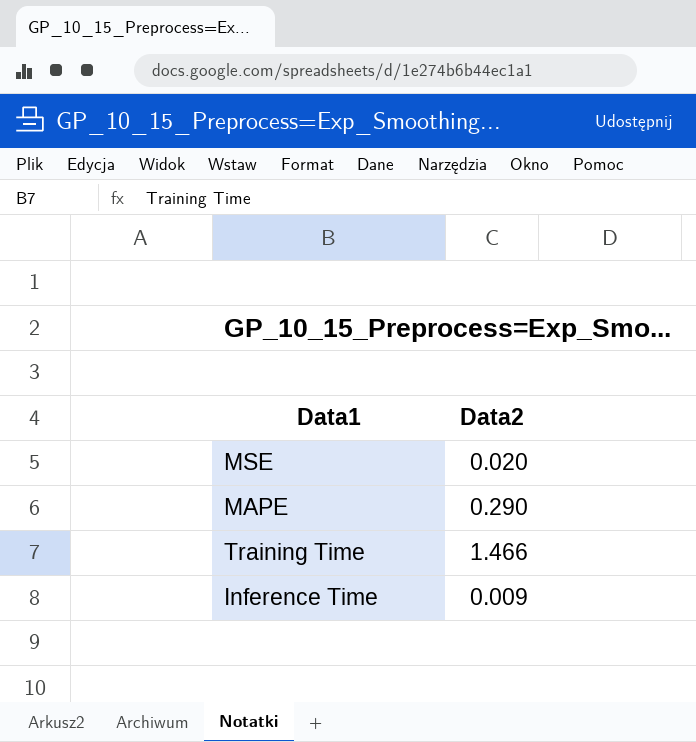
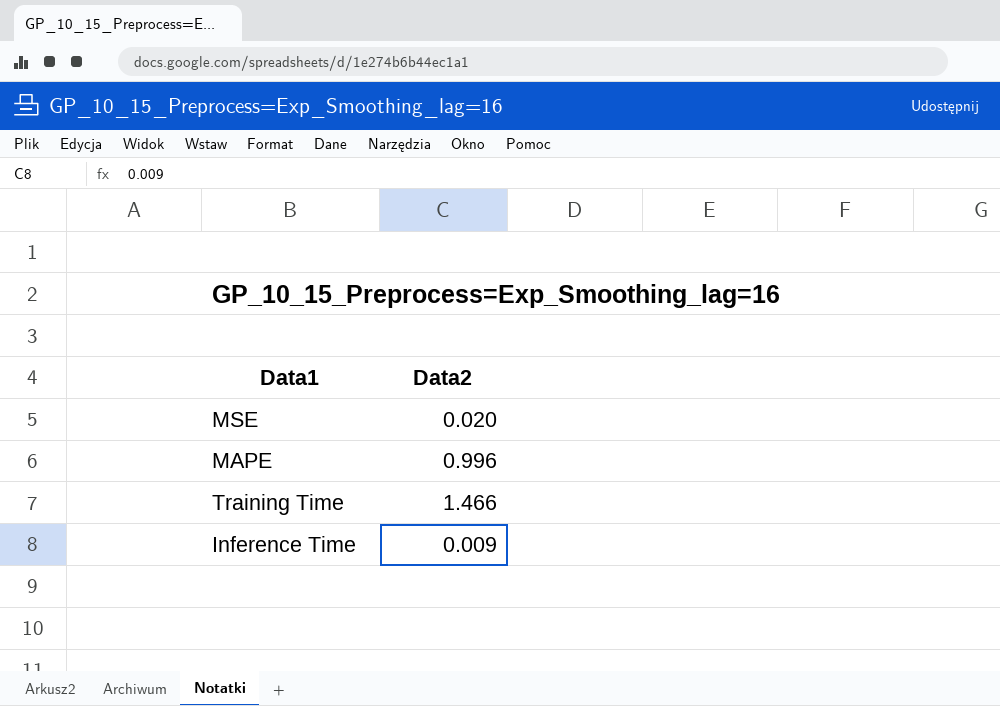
MAPE | Data2: 0.290 -> 0.996

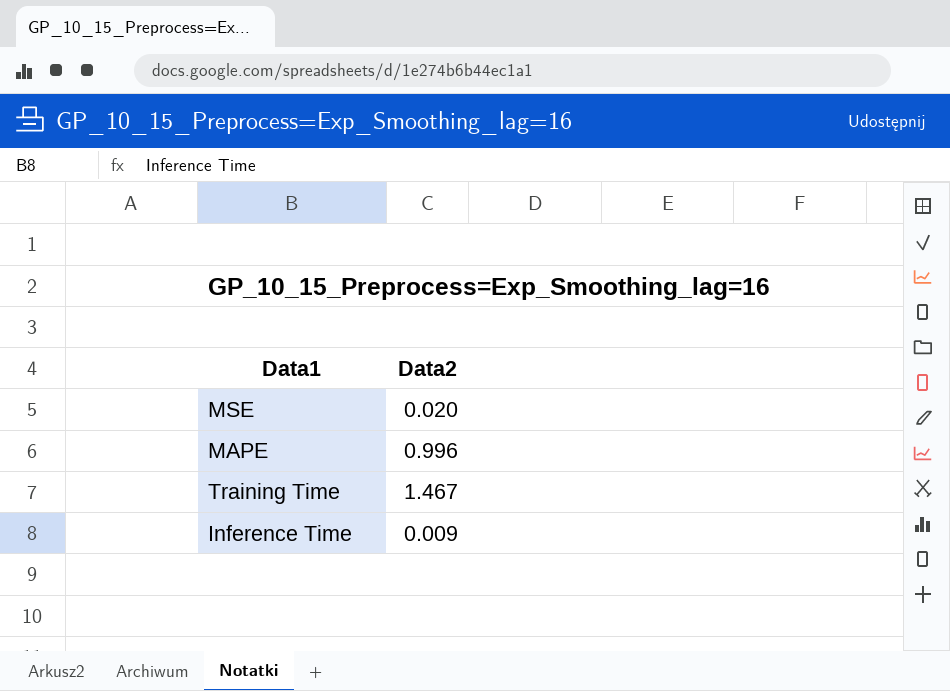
Training Time | Data2: 1.466 -> 1.467

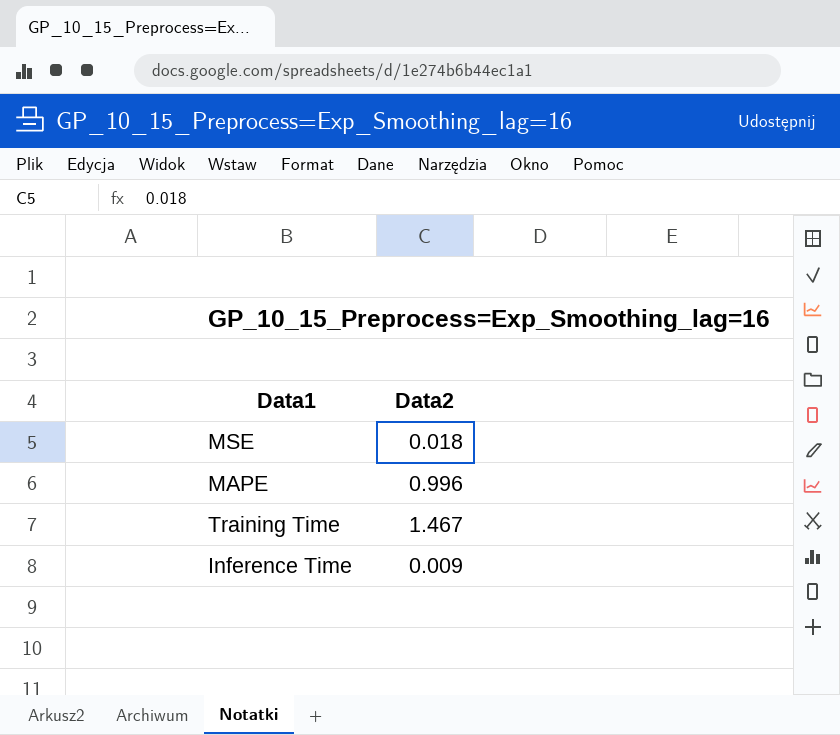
MSE | Data2: 0.020 -> 0.018

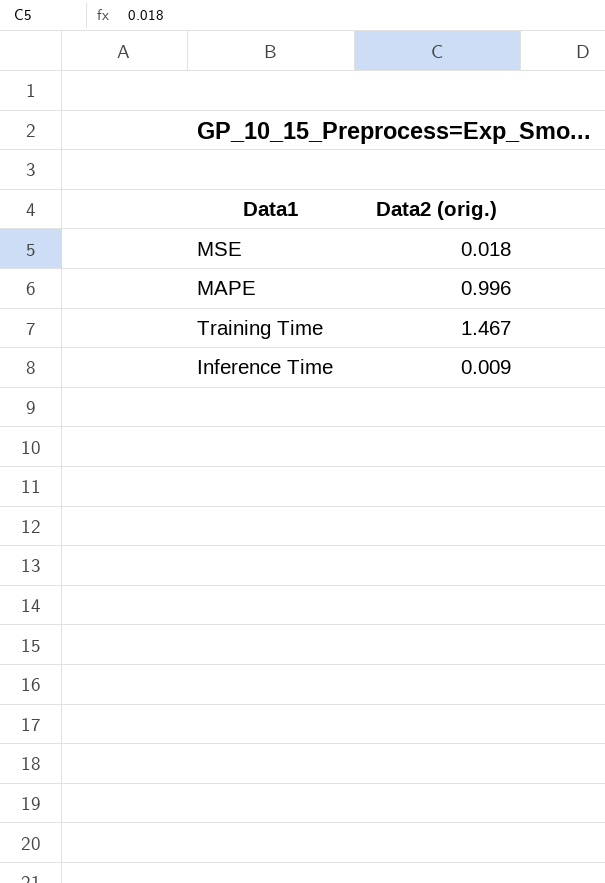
column name: Data2 -> Data2 (orig.)

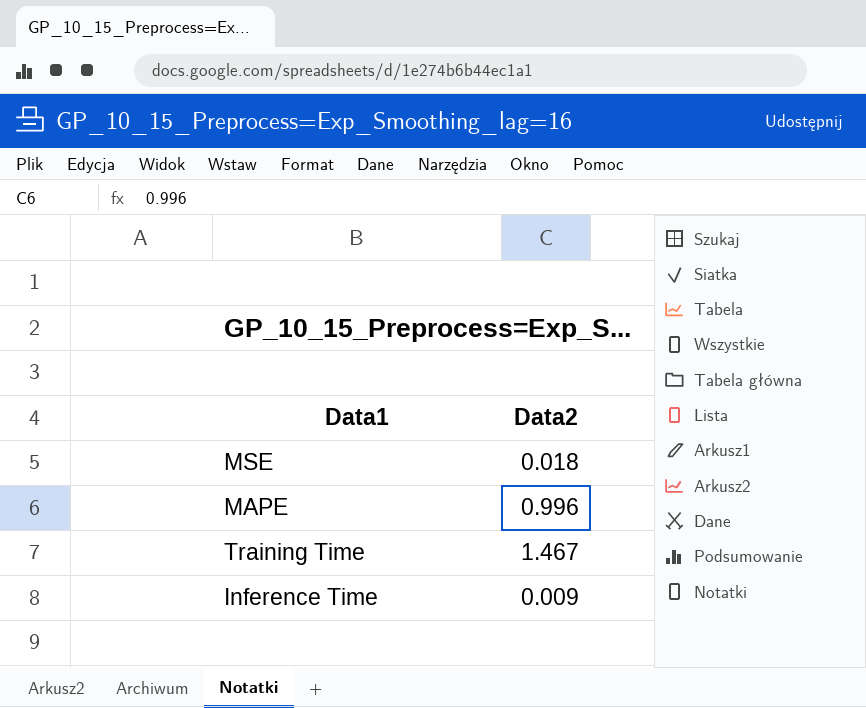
column name: Data2 (orig.) -> Data2

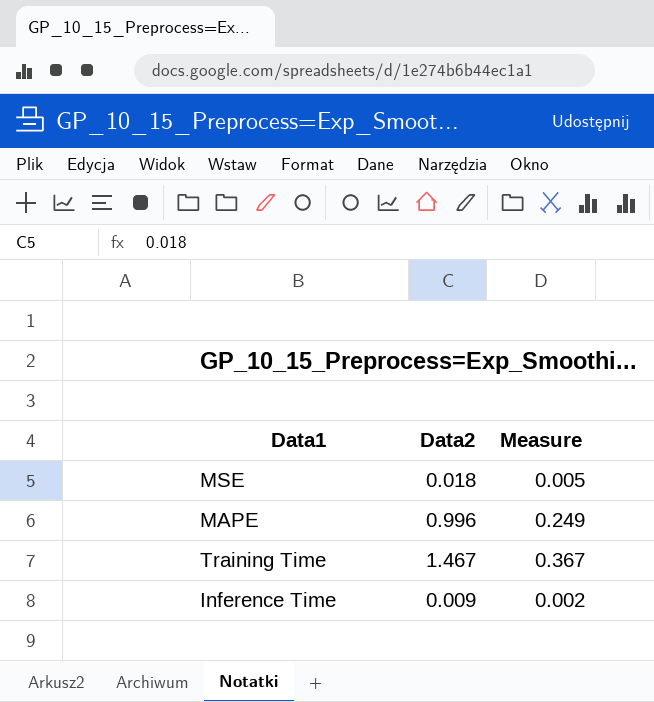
column Measure | formula: none -> [Data2] * 0.25

